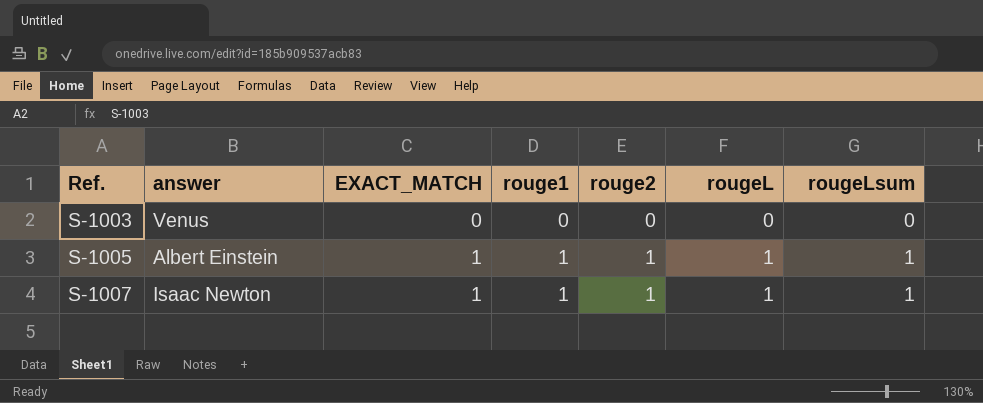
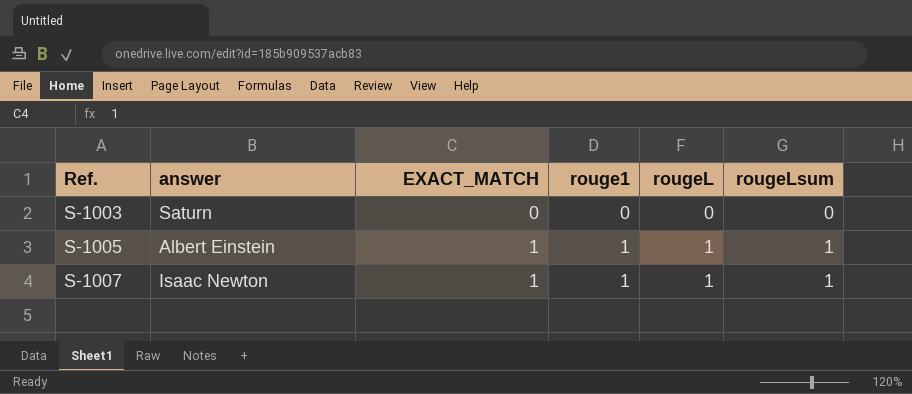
column rouge2 | position: 5 -> none
S-1003 | answer: Venus -> Saturn

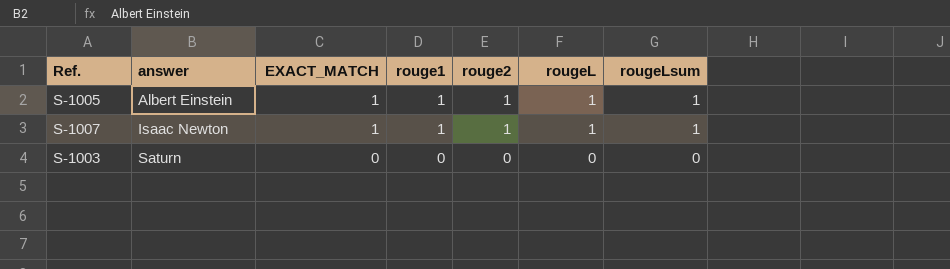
row order: Ref. ascending -> answer ascending
column rouge2 | position: none -> 5

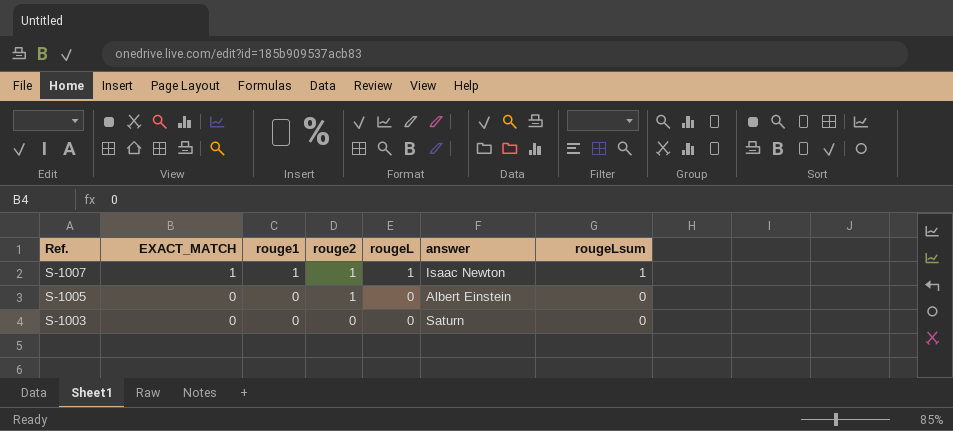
row order: answer ascending -> Ref. descending
column answer | position: 2 -> 6
S-1005 | EXACT_MATCH: 1 -> 0
S-1005 | rouge1: 1 -> 0
S-1005 | rougeL: 1 -> 0
S-1005 | rougeLsum: 1 -> 0

